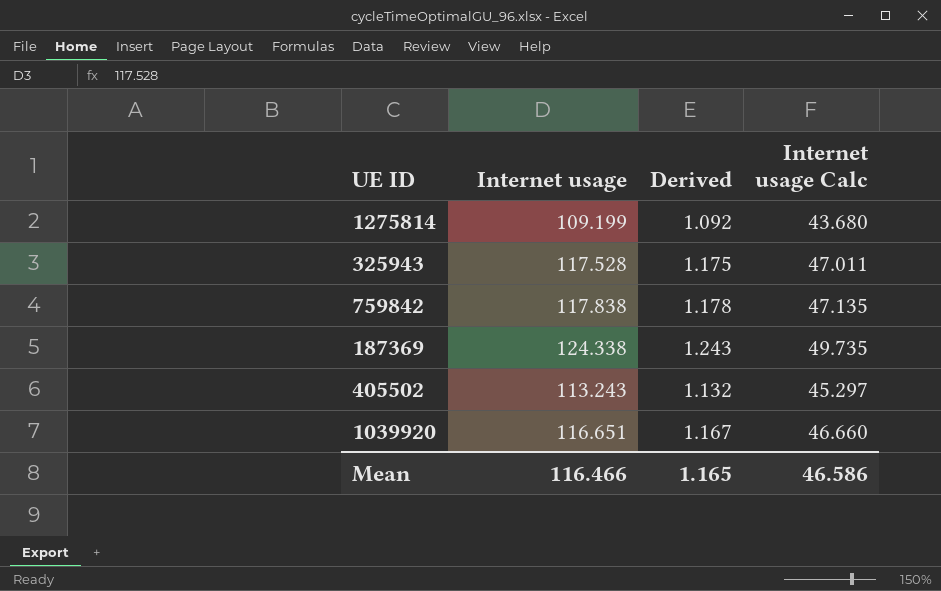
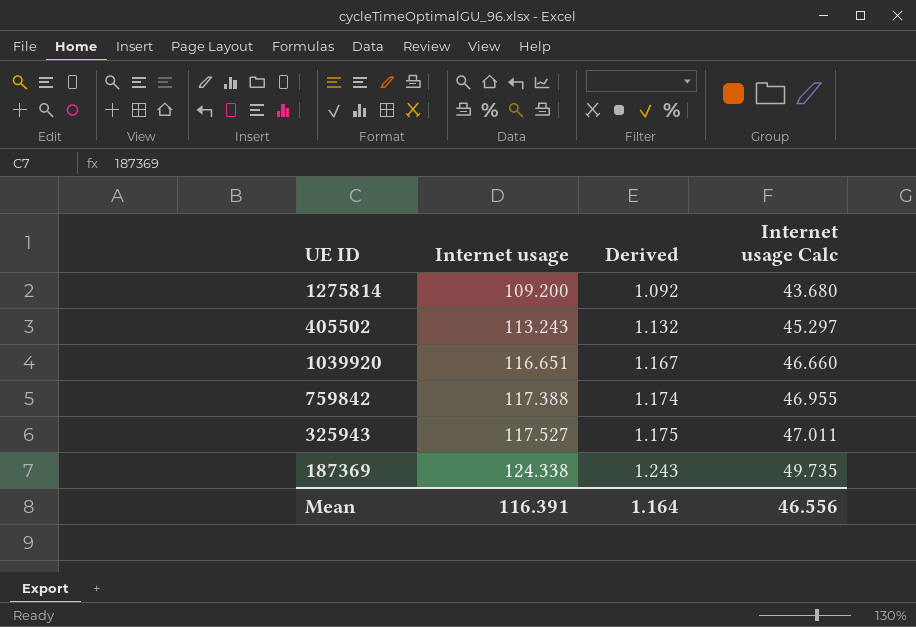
row order: none -> Internet usage ascending
1275814 | Internet usage: 109.199 -> 109.200
759842 | Internet usage: 117.838 -> 117.388
759842 | Derived: 1.178 -> 1.174
759842 | Internet usage Calc: 47.135 -> 46.955
325943 | Internet usage: 117.528 -> 117.527
Mean | Internet usage: 116.466 -> 116.391
Mean | Derived: 1.165 -> 1.164
Mean | Internet usage Calc: 46.586 -> 46.556

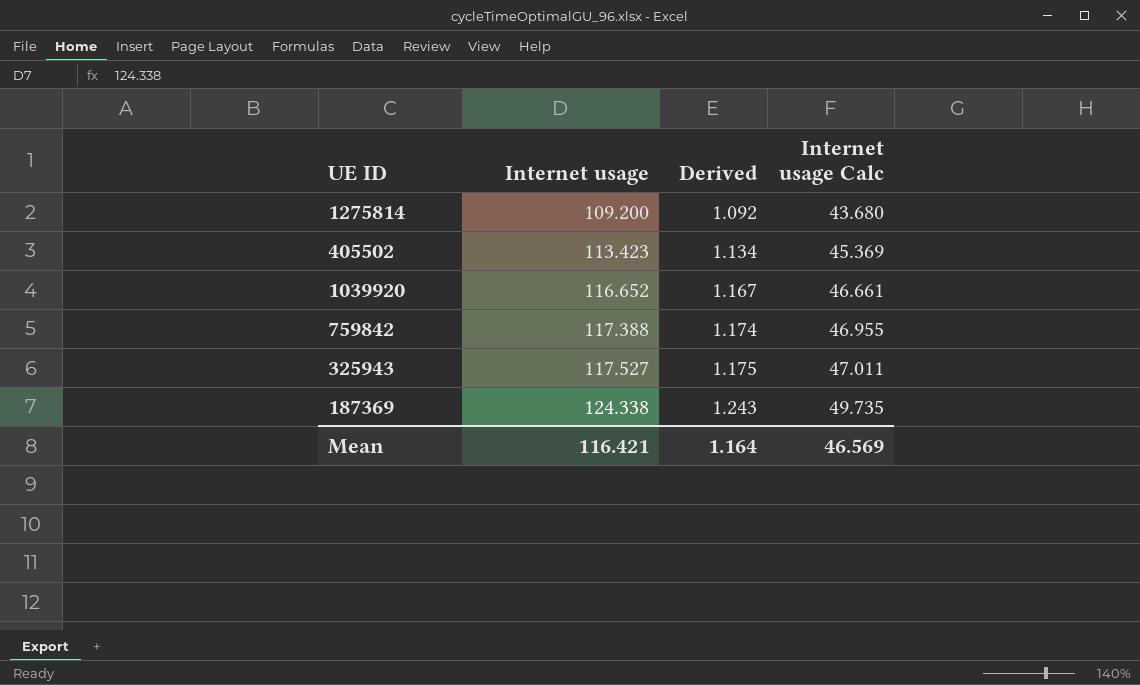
405502 | Internet usage: 113.243 -> 113.423
405502 | Derived: 1.132 -> 1.134
405502 | Internet usage Calc: 45.297 -> 45.369
1039920 | Internet usage: 116.651 -> 116.652
1039920 | Internet usage Calc: 46.660 -> 46.661
Mean | Internet usage: 116.391 -> 116.421
Mean | Internet usage Calc: 46.556 -> 46.569

